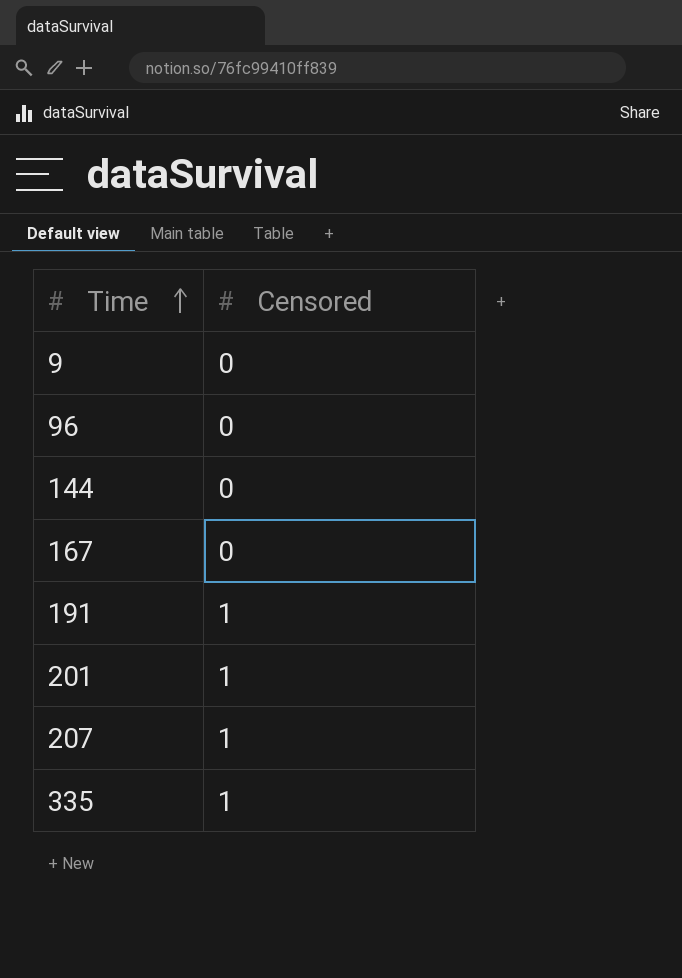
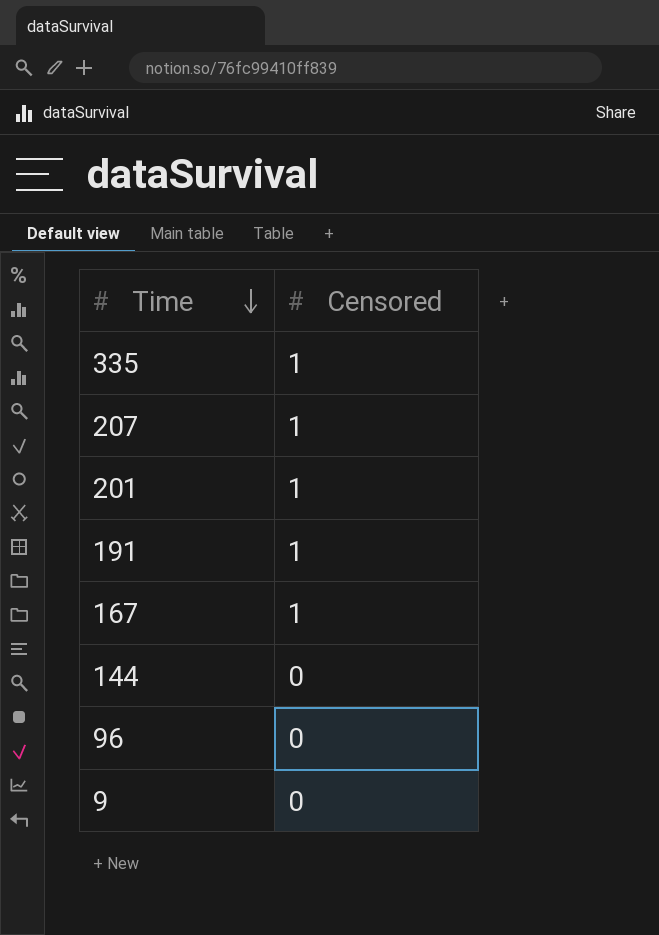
row order: Time ascending -> Time descending
167 | Censored: 0 -> 1

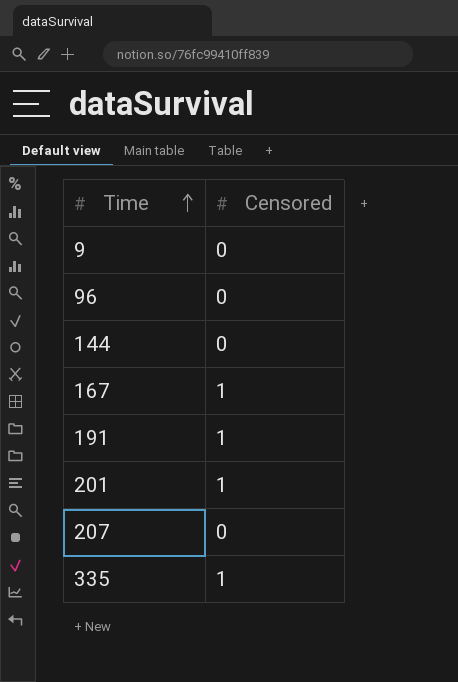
row order: Time descending -> Time ascending
207 | Censored: 1 -> 0

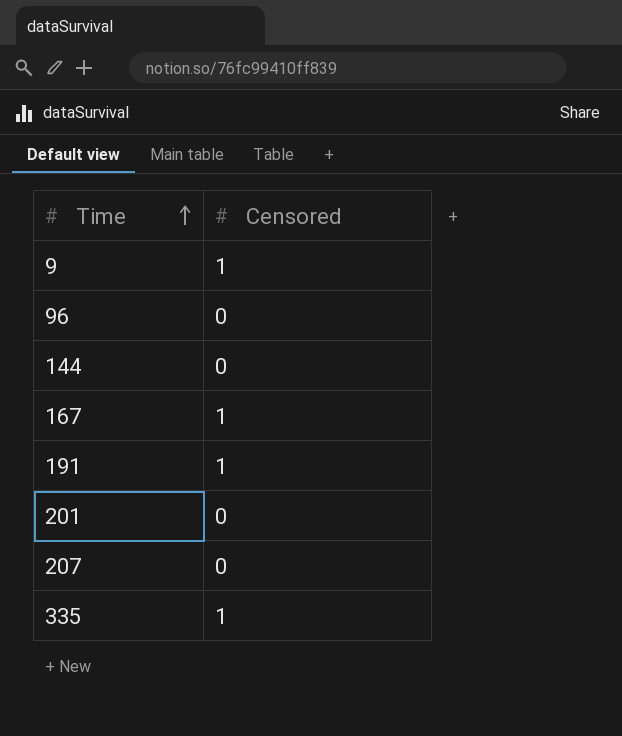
9 | Censored: 0 -> 1
201 | Censored: 1 -> 0

